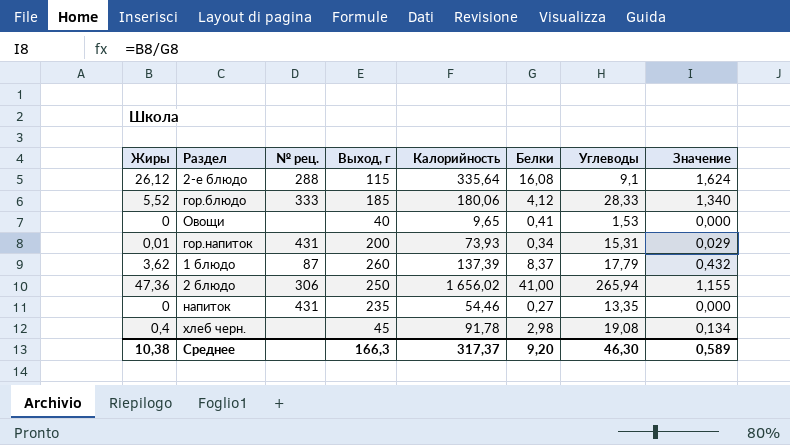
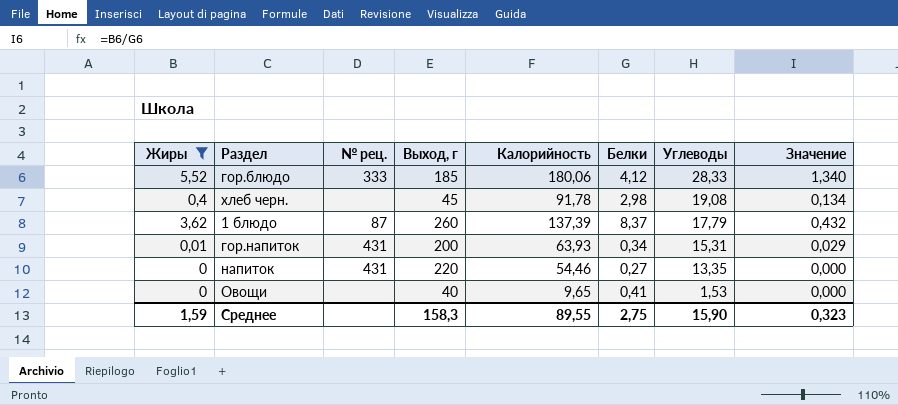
filter: none -> Жиры <= 5,52
row order: none -> Углеводы descending
гор.напиток | Калорийность: 73,93 -> 63,93
напиток | Выход, г: 235 -> 220
Среднее | Жиры: 10,38 -> 1,59
Среднее | Выход, г: 166,3 -> 158,3
Среднее | Калорийность: 317,37 -> 89,55
Среднее | Белки: 9,20 -> 2,75
Среднее | Углеводы: 46,30 -> 15,90
Среднее | Значение: 0,589 -> 0,323

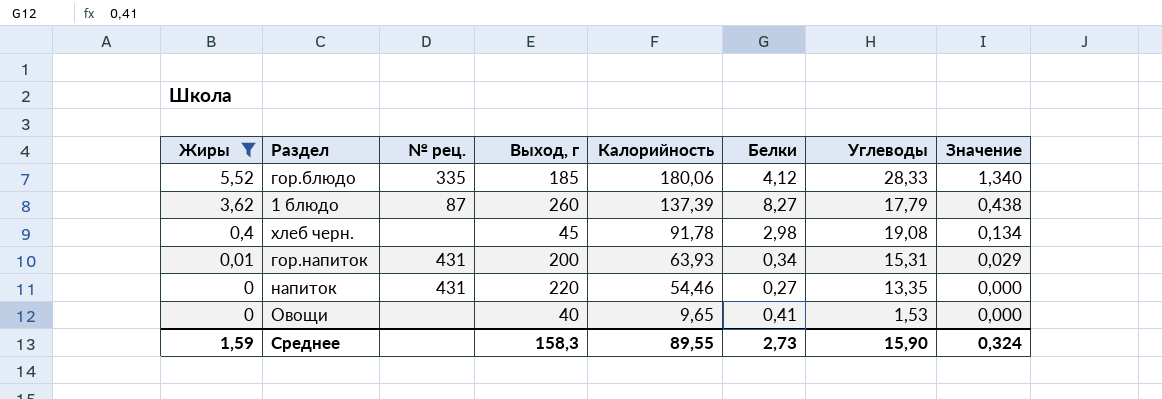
row order: Углеводы descending -> Жиры descending
гор.блюдо | № рец.: 333 -> 335
1 блюдо | Белки: 8,37 -> 8,27
1 блюдо | Значение: 0,432 -> 0,438
Среднее | Белки: 2,75 -> 2,73
Среднее | Значение: 0,323 -> 0,324

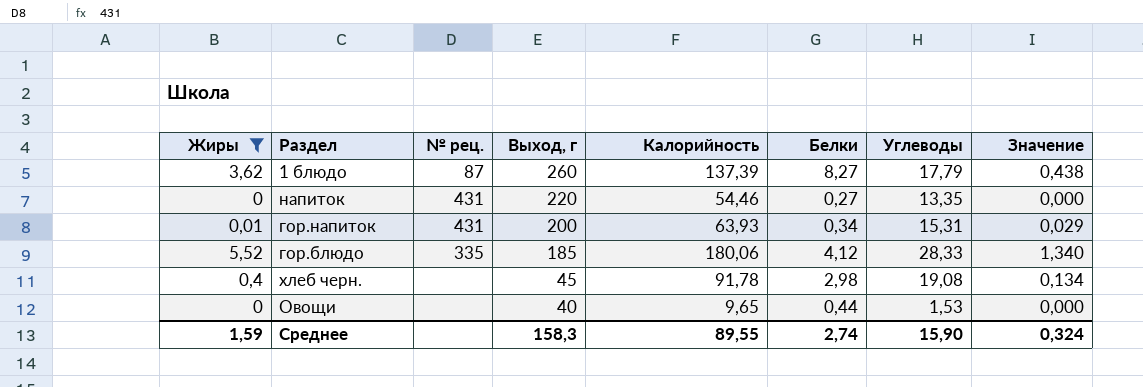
row order: Жиры descending -> Выход, г descending
Овощи | Белки: 0,41 -> 0,44
Среднее | Белки: 2,73 -> 2,74

